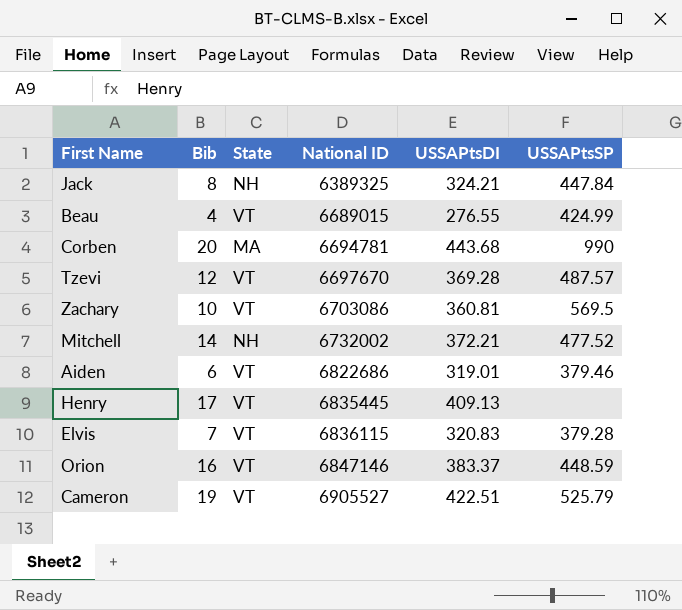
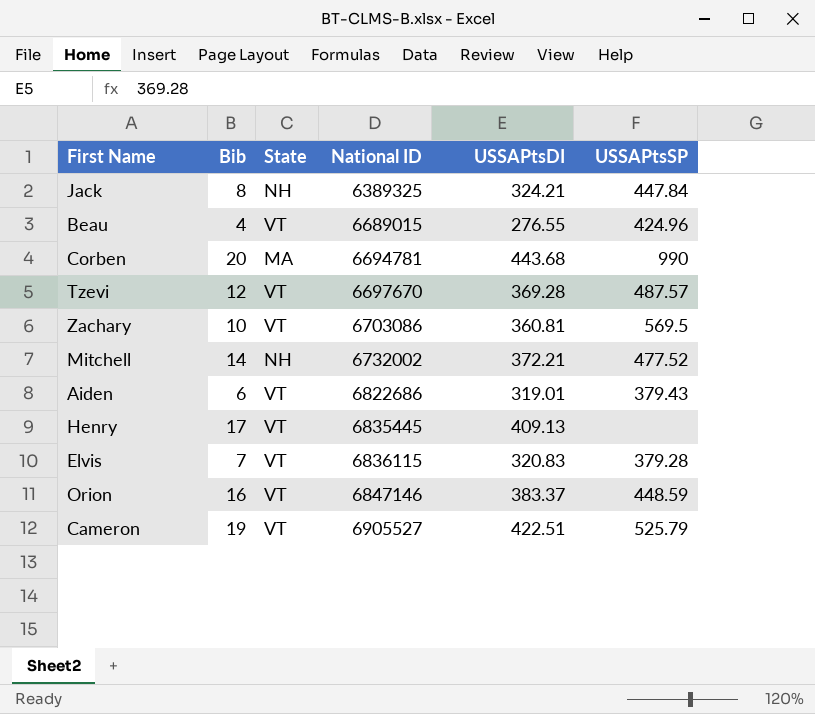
Beau | USSAPtsSP: 424.99 -> 424.96
Aiden | USSAPtsSP: 379.46 -> 379.43

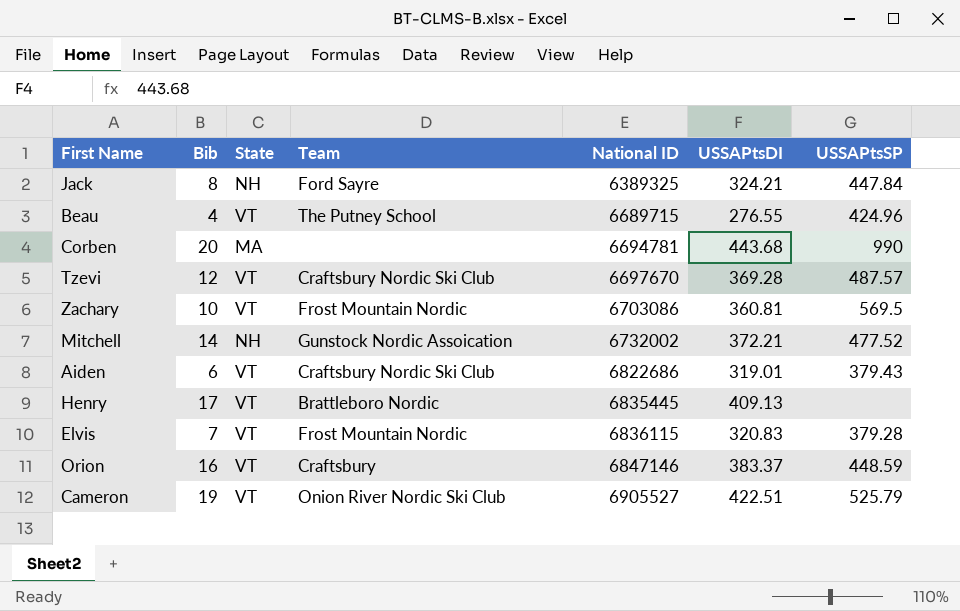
column Team | position: none -> 4
Beau | National ID: 6689015 -> 6689715

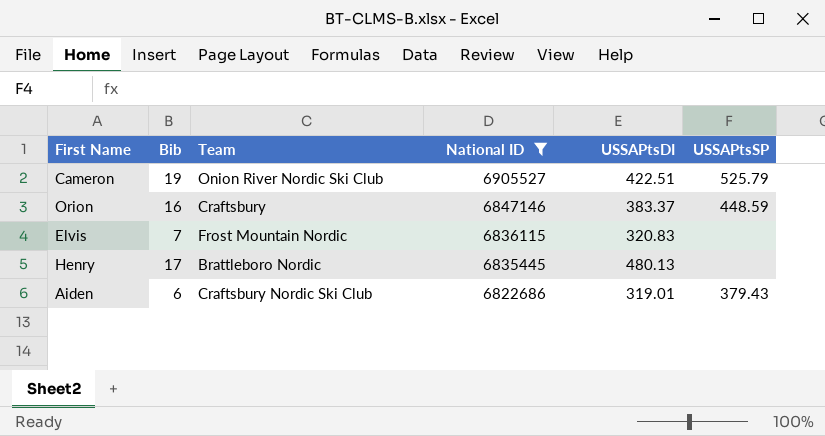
filter: none -> National ID >= 6822686
row order: National ID ascending -> National ID descending
column State | position: 3 -> none
Elvis | USSAPtsSP: 379.28 -> none
Henry | USSAPtsDI: 409.13 -> 480.13

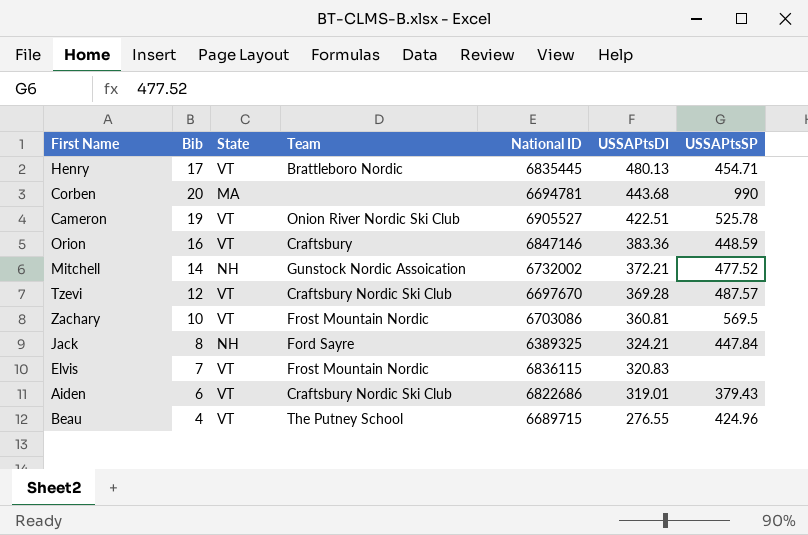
filter: National ID >= 6822686 -> none
row order: National ID descending -> USSAPtsDI descending
column State | position: none -> 3
Henry | USSAPtsSP: none -> 454.71
Cameron | USSAPtsSP: 525.79 -> 525.78
Orion | USSAPtsDI: 383.37 -> 383.36

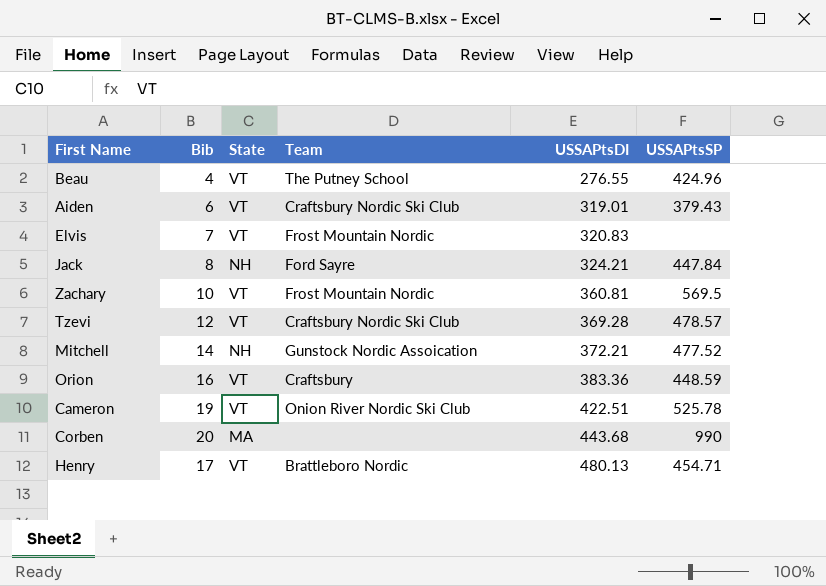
row order: USSAPtsDI descending -> USSAPtsDI ascending
column National ID | position: 5 -> none
Tzevi | USSAPtsSP: 487.57 -> 478.57

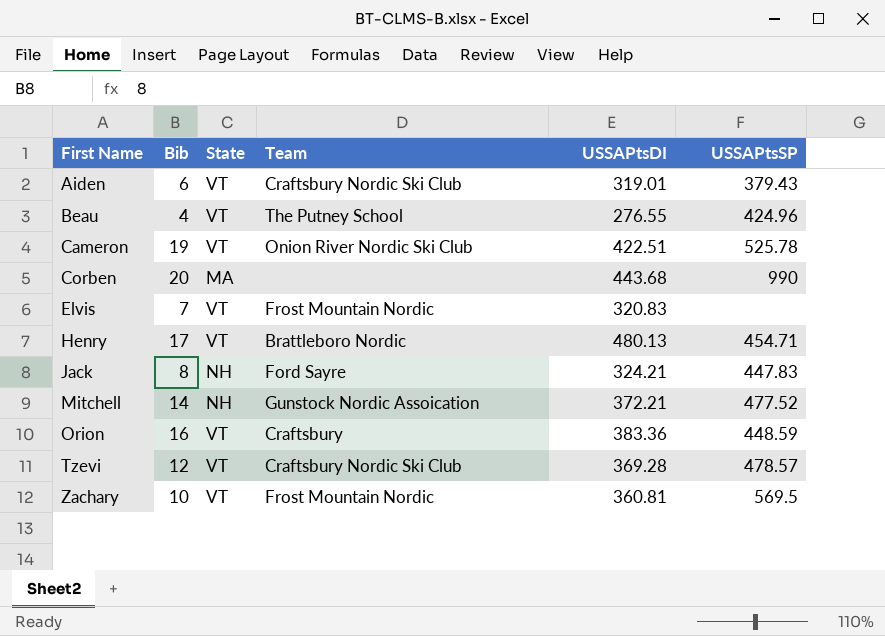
row order: USSAPtsDI ascending -> First Name ascending
Jack | USSAPtsSP: 447.84 -> 447.83

